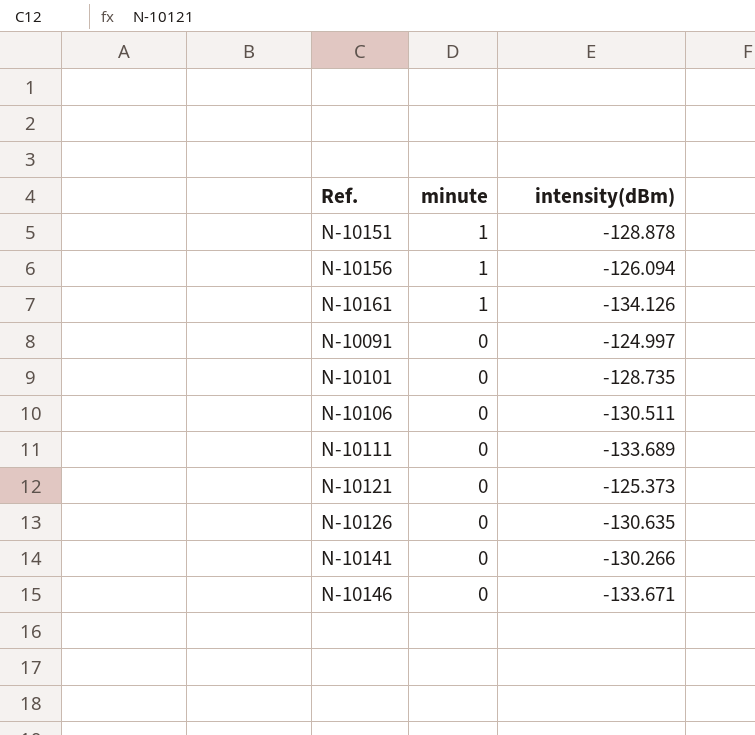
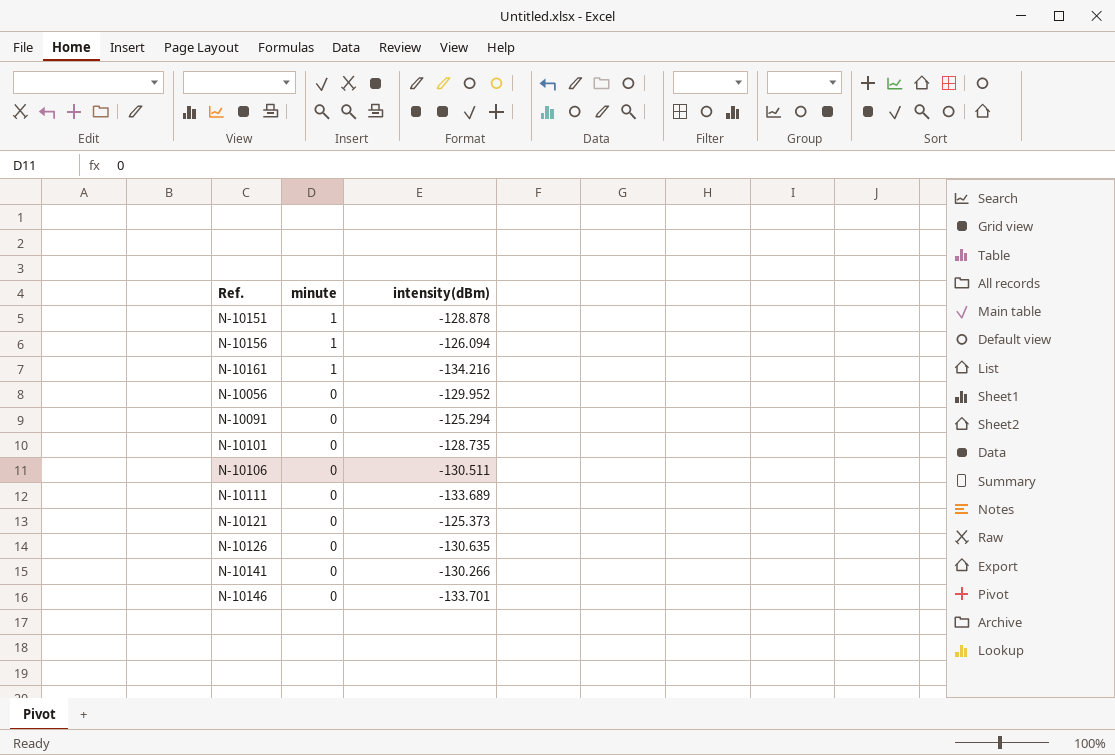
N-10161 | intensity(dBm): -134.126 -> -134.216
row N-10056: none -> 0 | -129.952
N-10091 | intensity(dBm): -124.997 -> -125.294
N-10146 | intensity(dBm): -133.671 -> -133.701

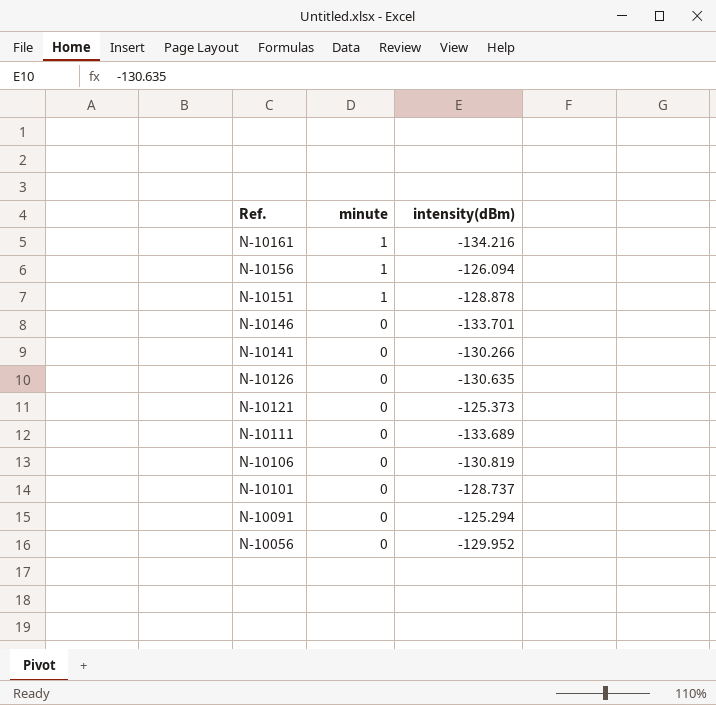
row order: minute descending -> Ref. descending
N-10106 | intensity(dBm): -130.511 -> -130.819
N-10101 | intensity(dBm): -128.735 -> -128.737

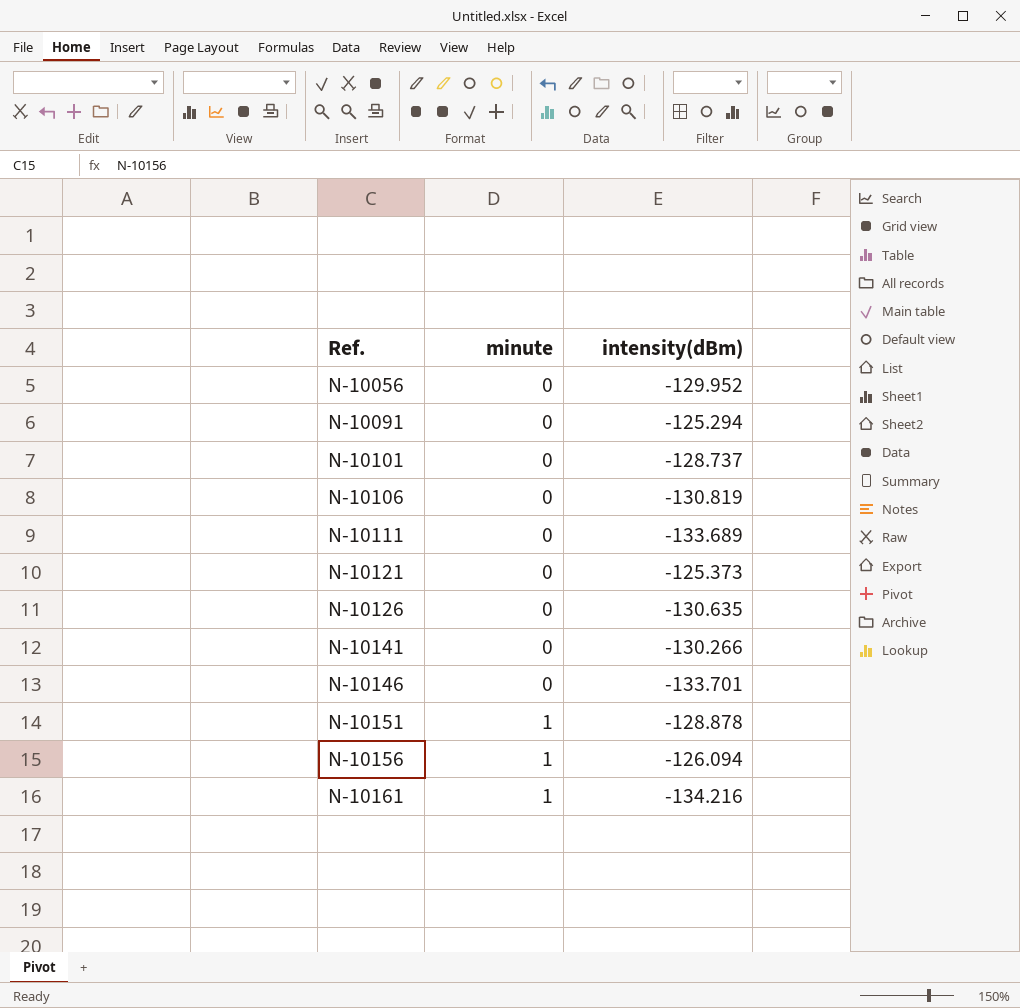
row order: Ref. descending -> Ref. ascending

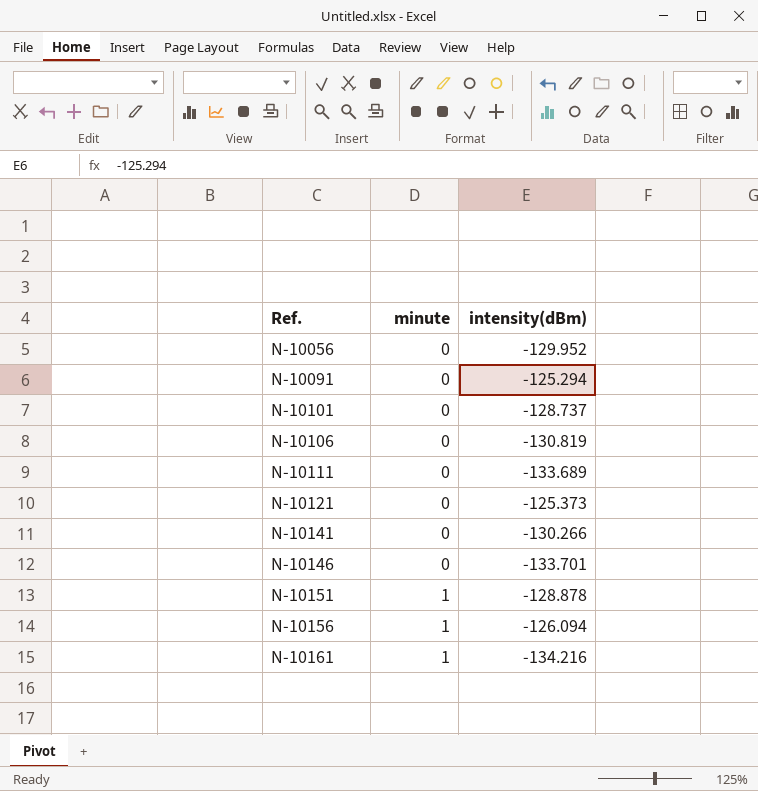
row N-10126: 0 | -130.635 -> none

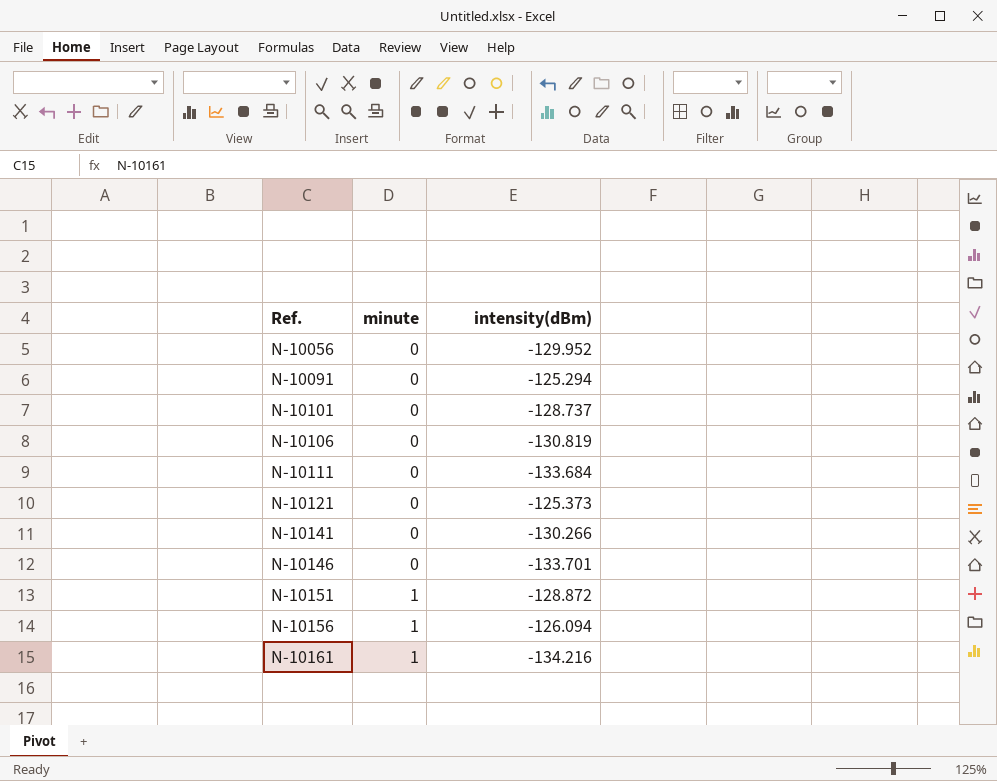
N-10111 | intensity(dBm): -133.689 -> -133.684
N-10151 | intensity(dBm): -128.878 -> -128.872

